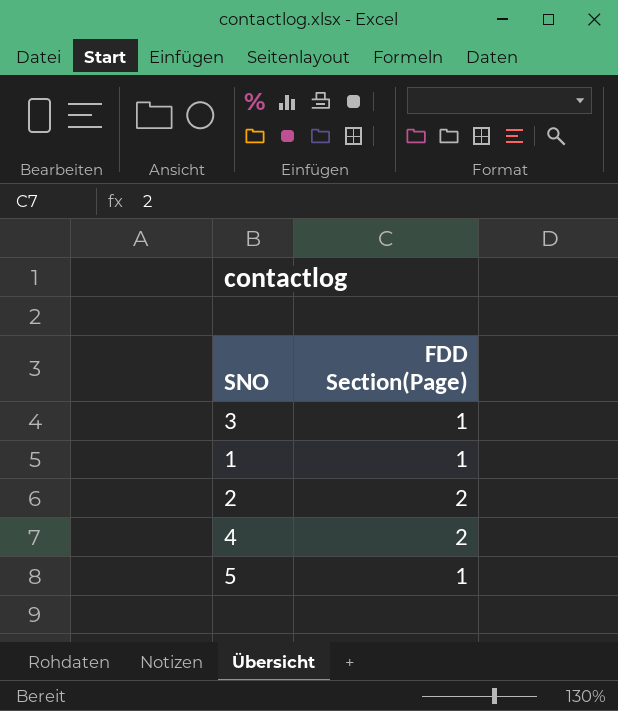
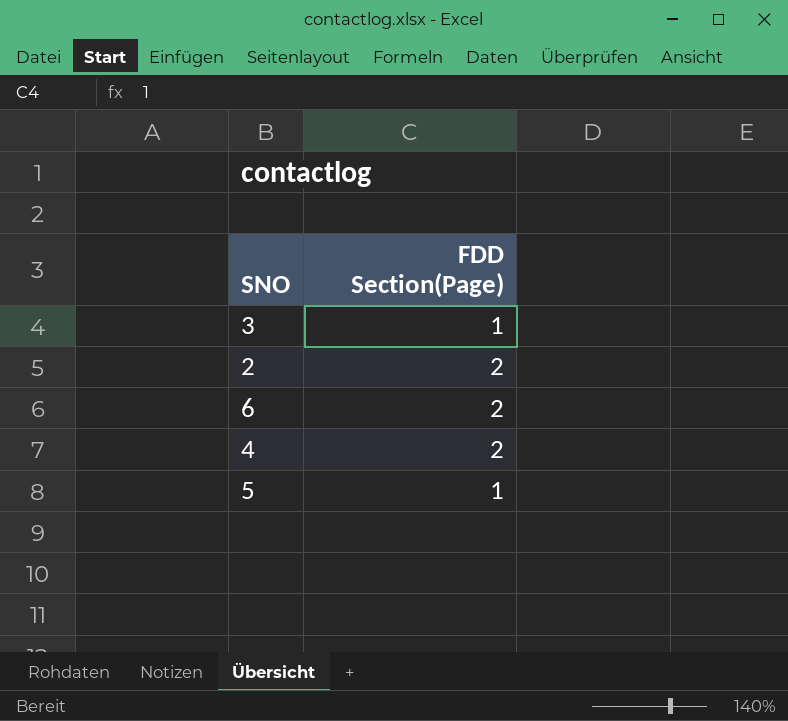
row 1: 1 -> none
row 6: none -> 2

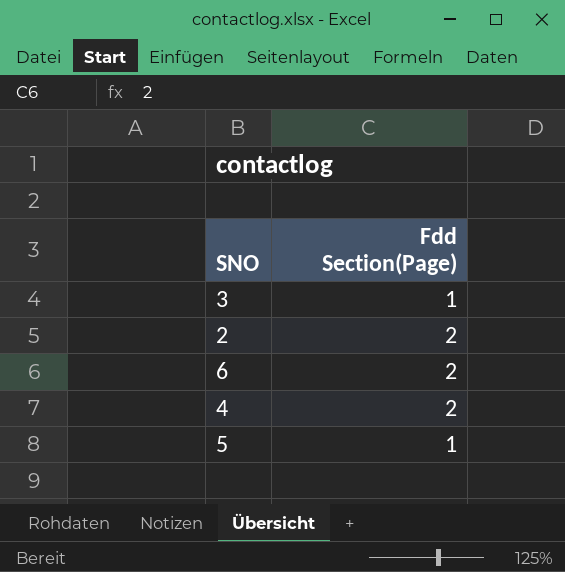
column name: FDD Section(Page) -> Fdd Section(Page)

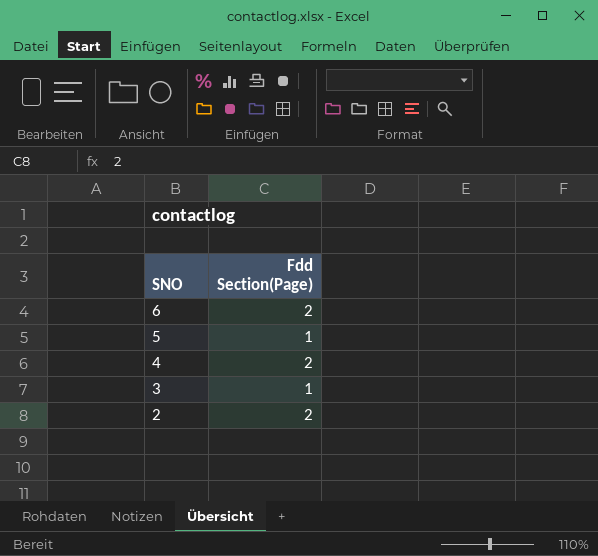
row order: none -> SNO descending

